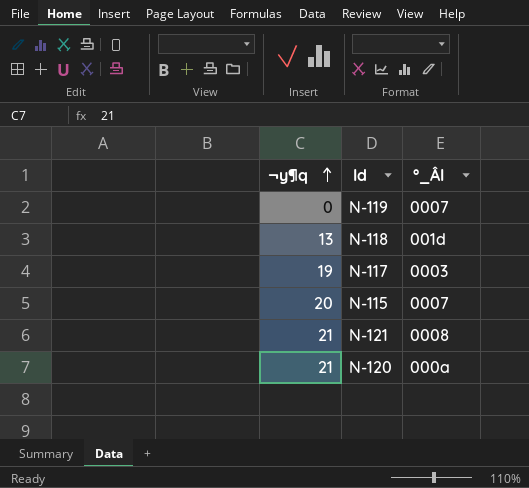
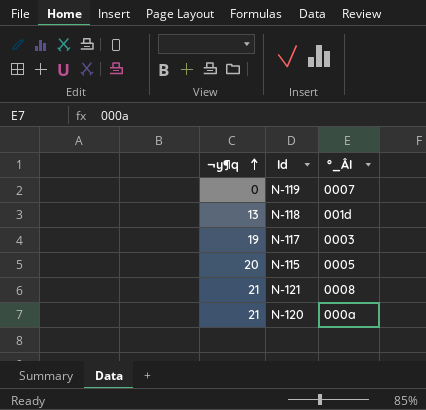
N-115 | °_ÂI: 0007 -> 0005

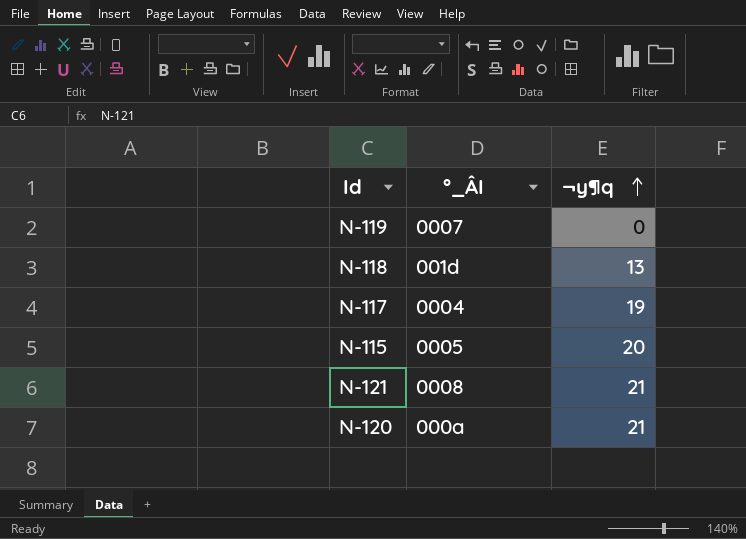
column ¬y¶q | position: 1 -> 3
N-117 | °_ÂI: 0003 -> 0004

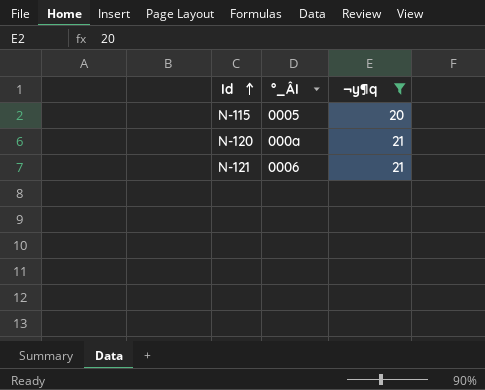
filter: none -> ¬y¶q >= 20
row order: ¬y¶q ascending -> Id ascending
N-121 | °_ÂI: 0008 -> 0006

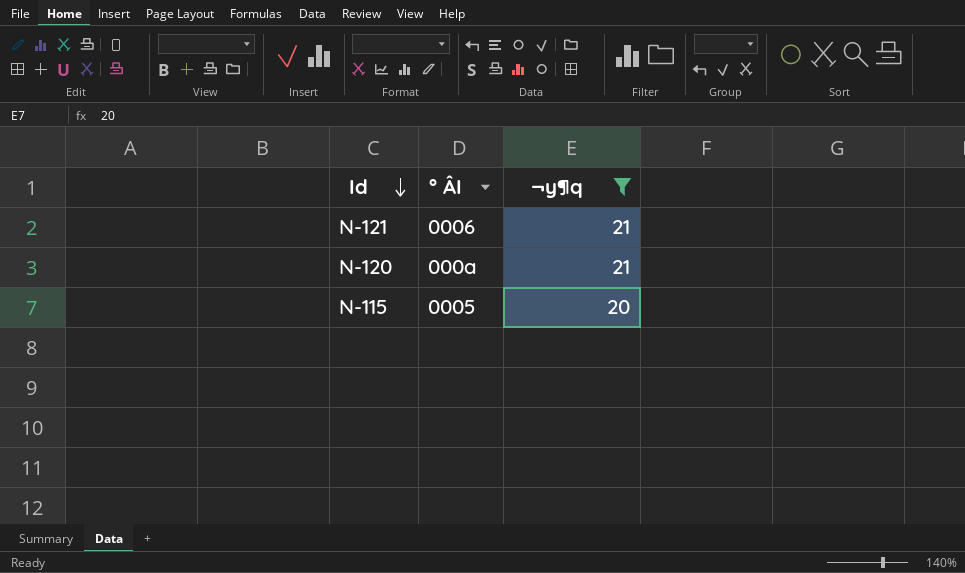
row order: Id ascending -> Id descending
column name: °_ÂI -> ° ÂI

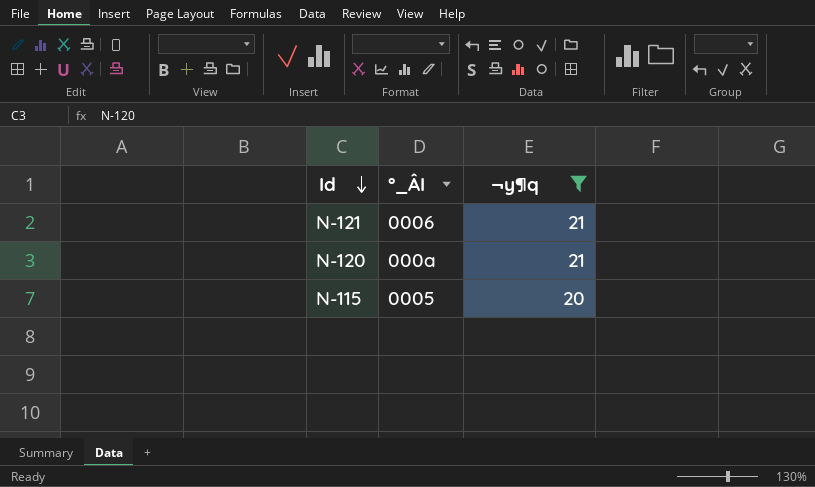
column name: ° ÂI -> °_ÂI

